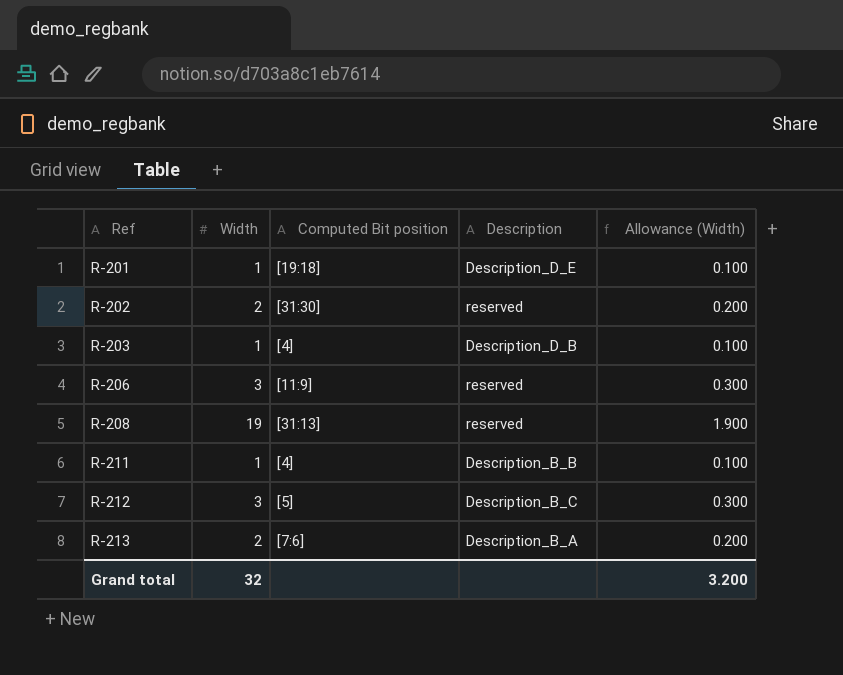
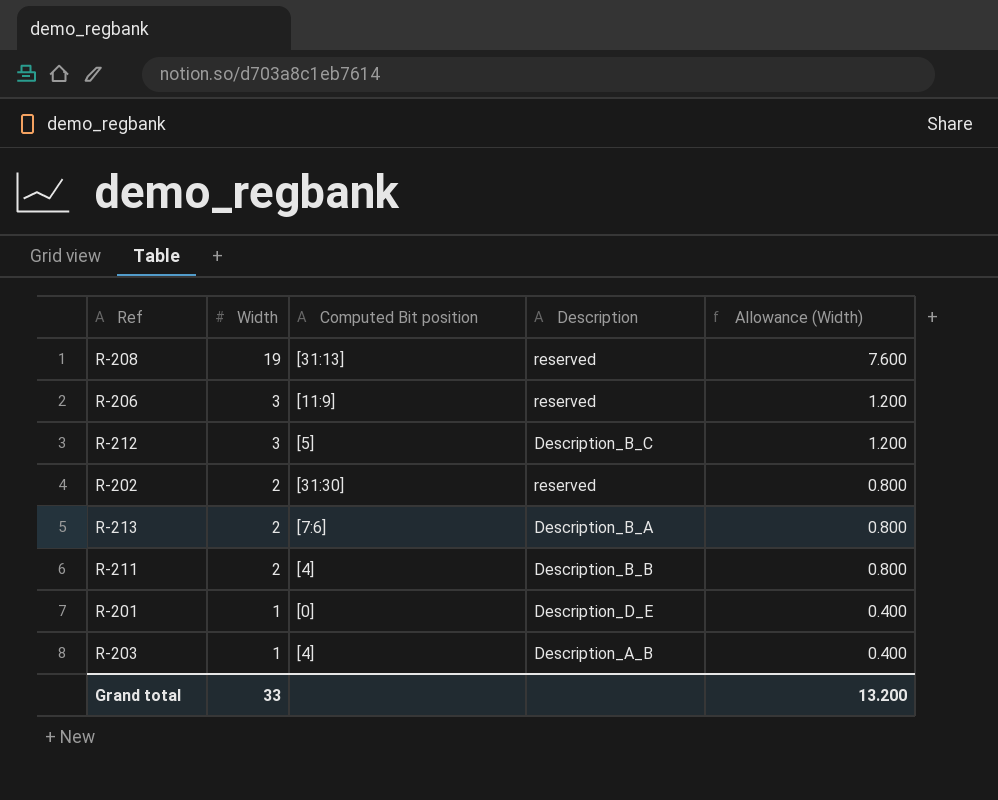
row order: Ref ascending -> Width descending
column Allowance (Width) | formula: [Width] * 0.1 -> [Width] * 0.4
R-211 | Width: 1 -> 2
R-201 | Computed Bit position: [19:18] -> [0]
R-203 | Description: Description_D_B -> Description_A_B
Grand total | Width: 32 -> 33
Grand total | Allowance (Width): 3.200 -> 13.200

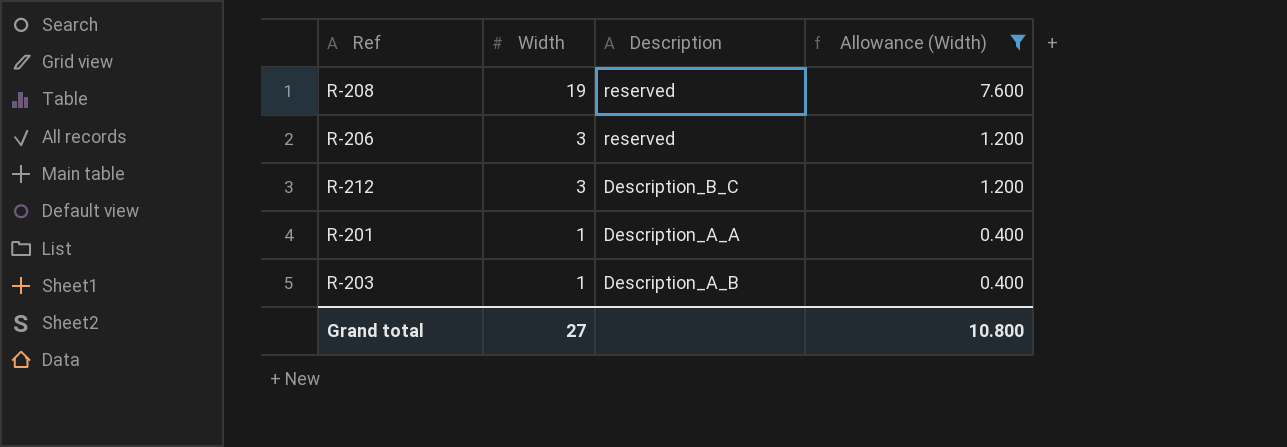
filter: none -> Allowance (Width) != 0.800
column Computed Bit position | position: 3 -> none
R-201 | Description: Description_D_E -> Description_A_A
Grand total | Width: 33 -> 27
Grand total | Allowance (Width): 13.200 -> 10.800

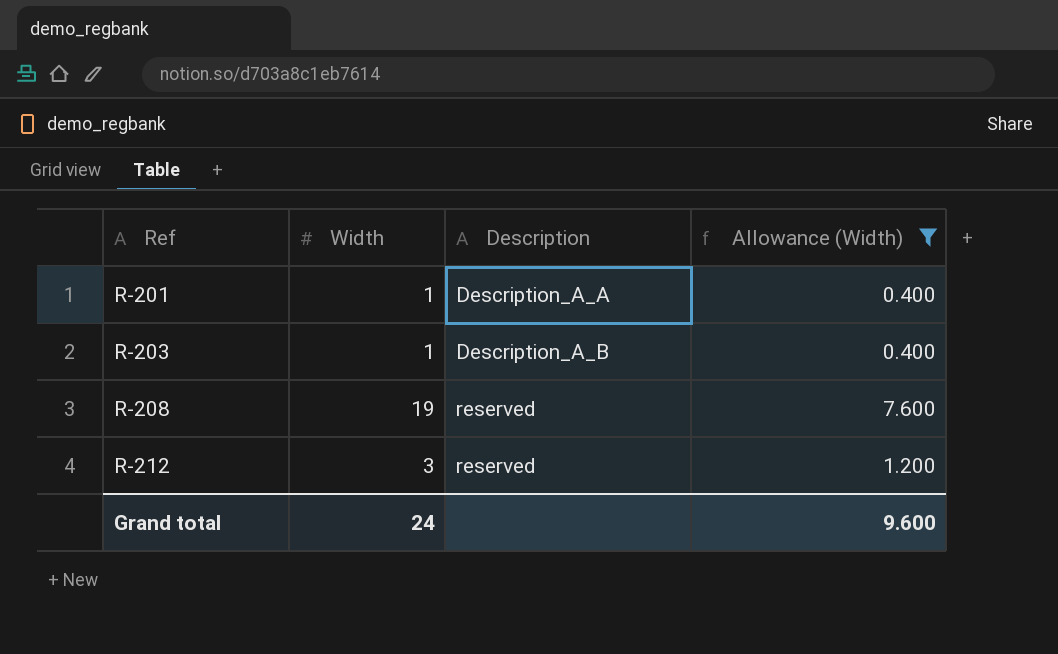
row order: Width descending -> Ref ascending
row R-206: 3 | reserved | 1.200 -> none
R-212 | Description: Description_B_C -> reserved
Grand total | Width: 27 -> 24
Grand total | Allowance (Width): 10.800 -> 9.600

